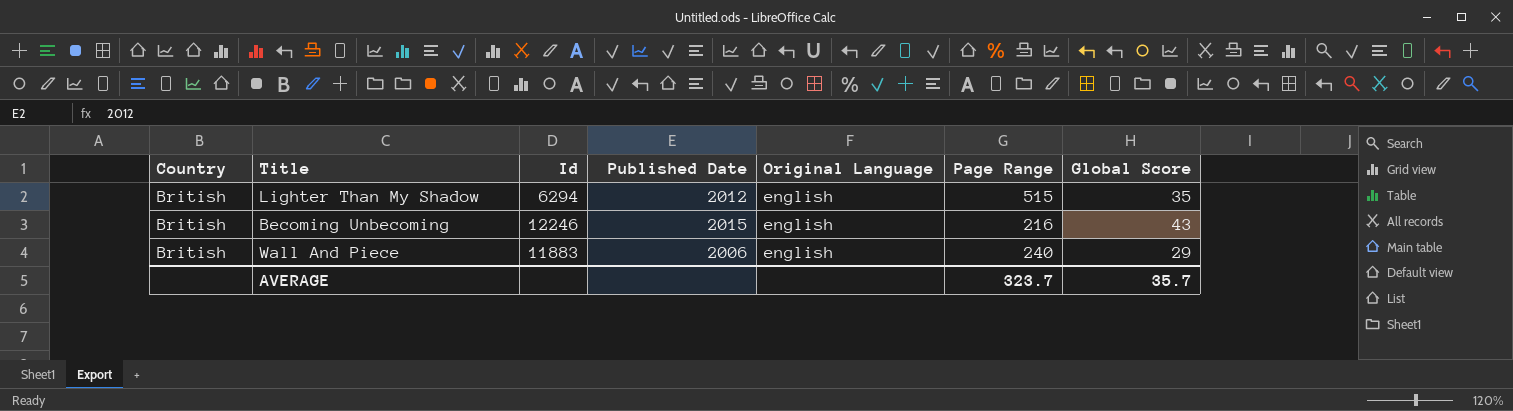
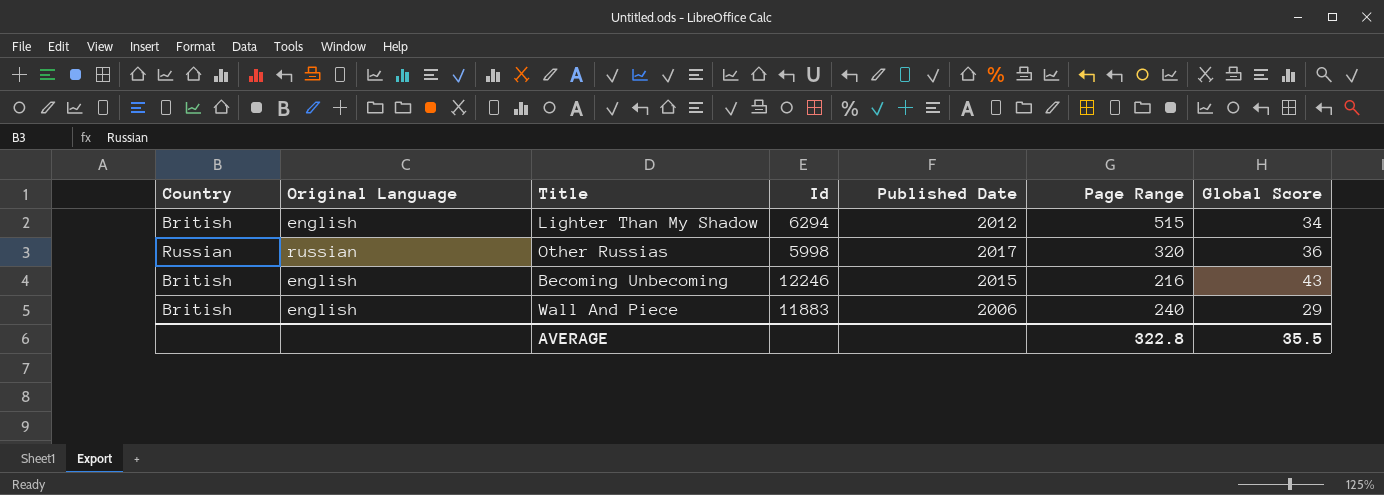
column Original Language | position: 5 -> 2
Lighter Than My Shadow | Global Score: 35 -> 34
row Other Russias: none -> Russian | russian | 5998 | 2017 | 320 | 36
AVERAGE | Page Range: 323.7 -> 322.8
AVERAGE | Global Score: 35.7 -> 35.5

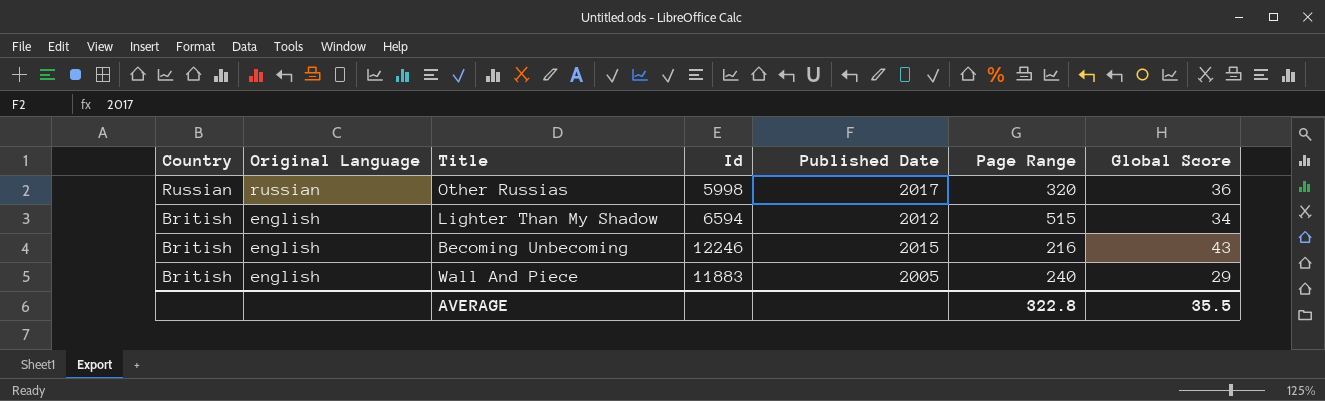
row order: none -> Country descending
Lighter Than My Shadow | Id: 6294 -> 6594
Wall And Piece | Published Date: 2006 -> 2005

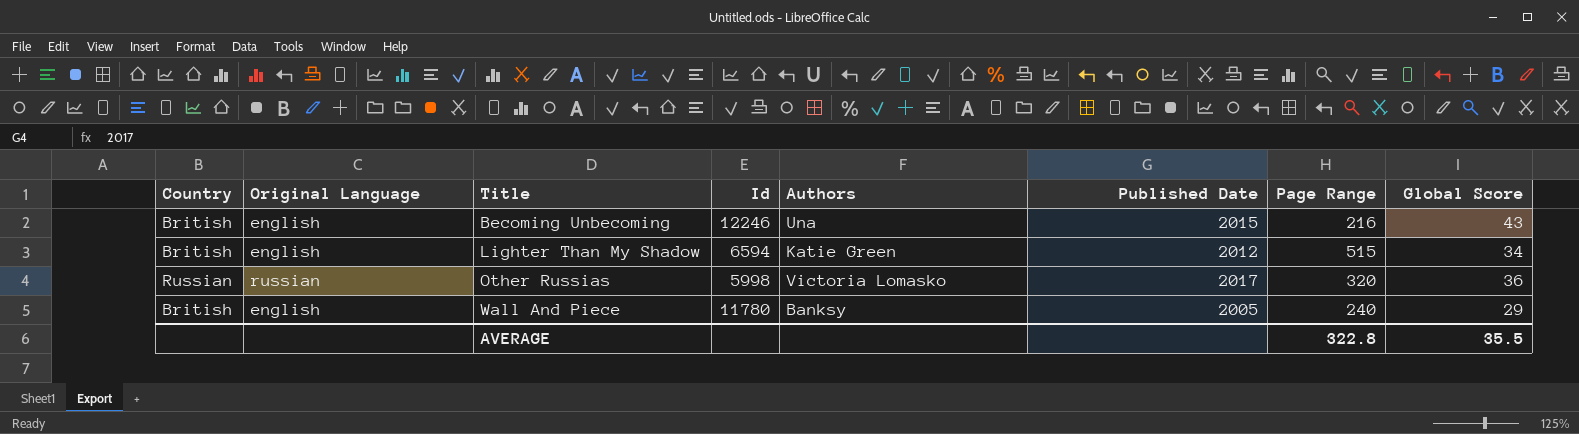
row order: Country descending -> Title ascending
column Authors | position: none -> 5
Wall And Piece | Id: 11883 -> 11780

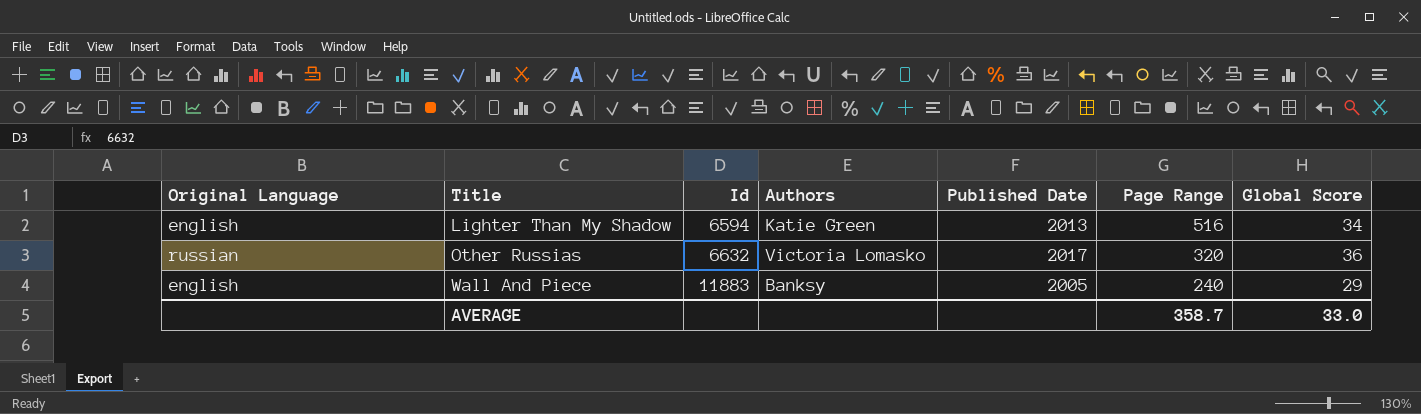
column Country | position: 1 -> none
row Becoming Unbecoming: British | english | 12246 | Una | 2015 | 216 | 43 -> none
Lighter Than My Shadow | Published Date: 2012 -> 2013
Lighter Than My Shadow | Page Range: 515 -> 516
Other Russias | Id: 5998 -> 6632
Wall And Piece | Id: 11780 -> 11883
AVERAGE | Page Range: 322.8 -> 358.7
AVERAGE | Global Score: 35.5 -> 33.0

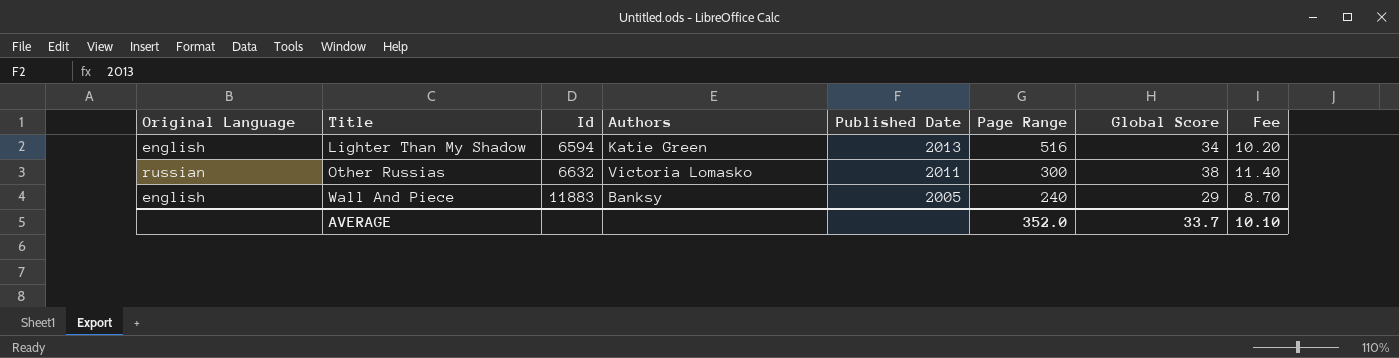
column Fee | formula: none -> [Global Score] * 0.3
Other Russias | Published Date: 2017 -> 2011
Other Russias | Page Range: 320 -> 300
Other Russias | Global Score: 36 -> 38
AVERAGE | Page Range: 358.7 -> 352.0
AVERAGE | Global Score: 33.0 -> 33.7

